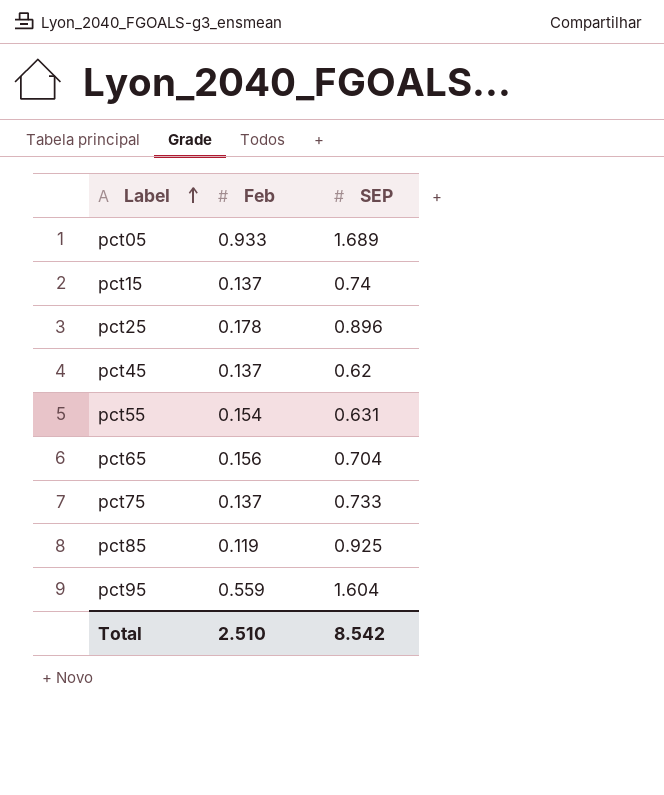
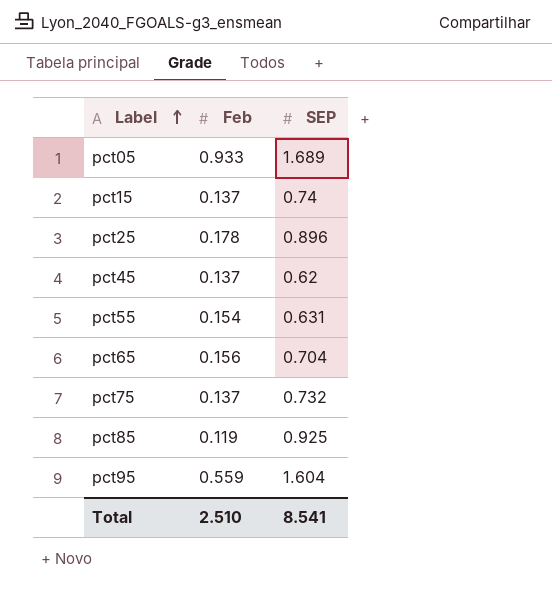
pct75 | SEP: 0.733 -> 0.732
Total | SEP: 8.542 -> 8.541

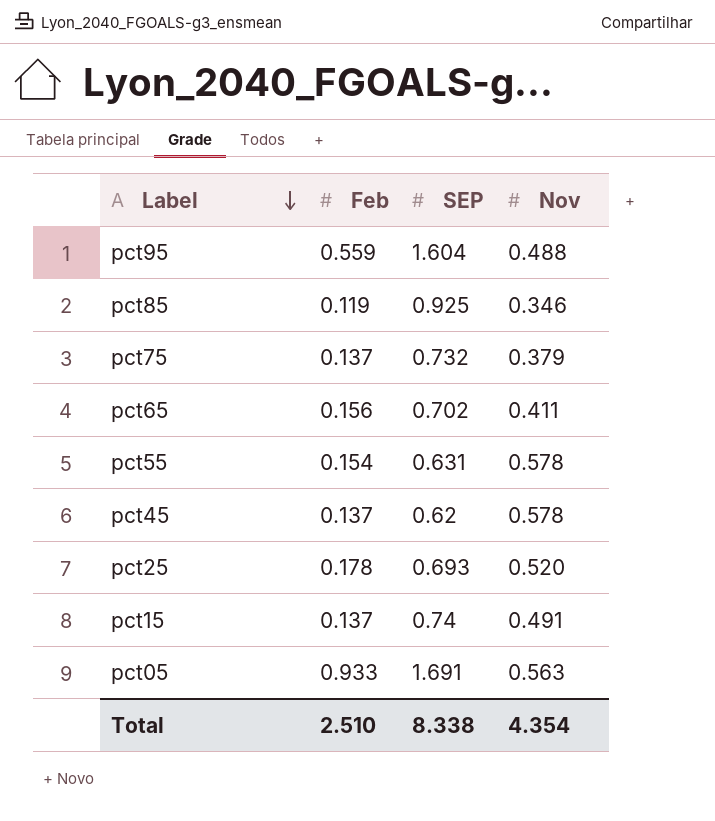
row order: Label ascending -> Label descending
column Nov | position: none -> 4
pct65 | SEP: 0.704 -> 0.702
pct25 | SEP: 0.896 -> 0.693
pct05 | SEP: 1.689 -> 1.691
Total | SEP: 8.541 -> 8.338

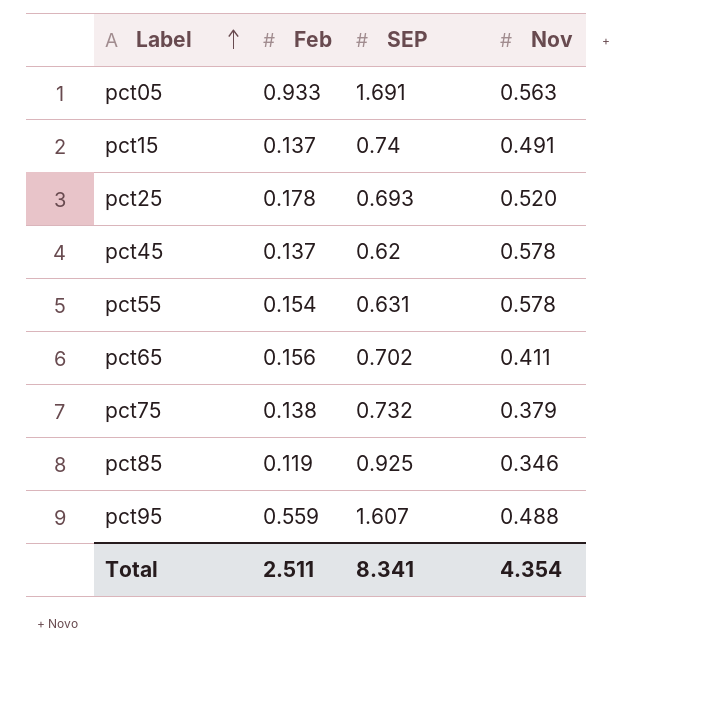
row order: Label descending -> Label ascending
pct75 | Feb: 0.137 -> 0.138
pct95 | SEP: 1.604 -> 1.607
Total | Feb: 2.510 -> 2.511
Total | SEP: 8.338 -> 8.341

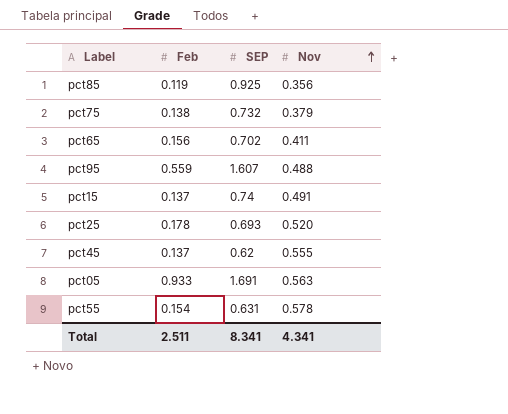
row order: Label ascending -> Nov ascending
pct85 | Nov: 0.346 -> 0.356
pct45 | Nov: 0.578 -> 0.555
Total | Nov: 4.354 -> 4.341

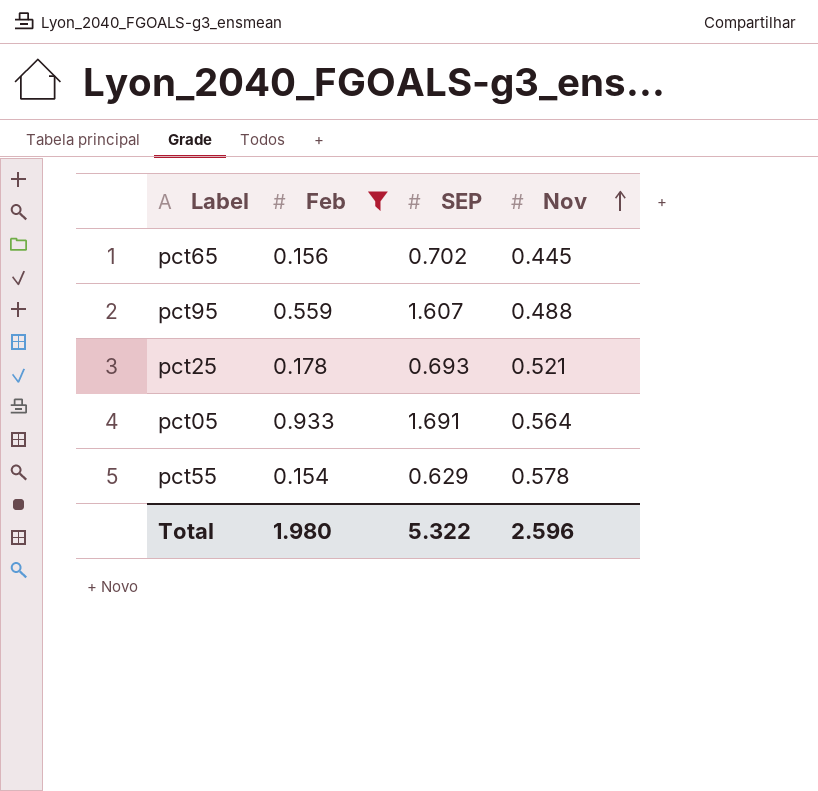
filter: none -> Feb >= 0.154
pct65 | Nov: 0.411 -> 0.445
pct25 | Nov: 0.520 -> 0.521
pct05 | Nov: 0.563 -> 0.564
pct55 | SEP: 0.631 -> 0.629
Total | Feb: 2.511 -> 1.980
Total | SEP: 8.341 -> 5.322
Total | Nov: 4.341 -> 2.596

